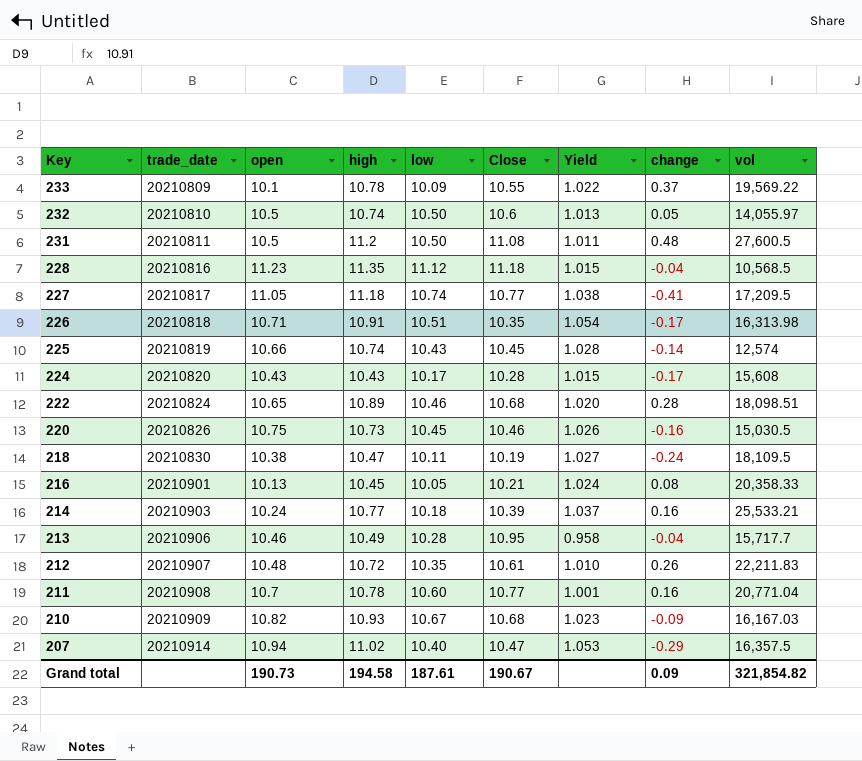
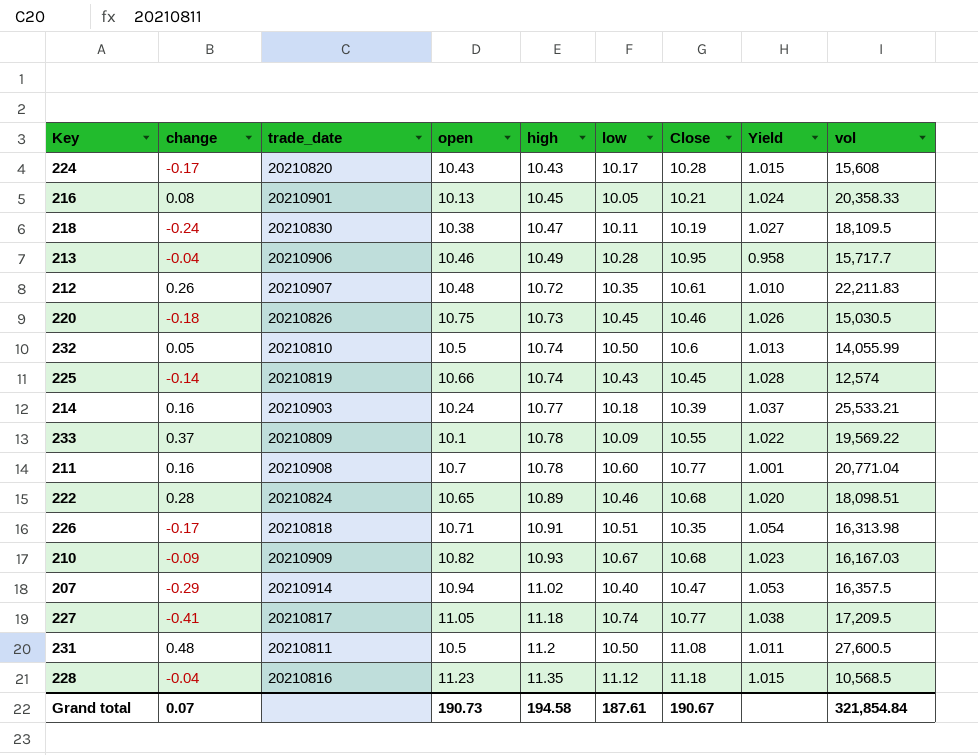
row order: Key descending -> high ascending
column change | position: 8 -> 2
220 | change: -0.16 -> -0.18
232 | vol: 14,055.97 -> 14,055.99
Grand total | change: 0.09 -> 0.07
Grand total | vol: 321,854.82 -> 321,854.84

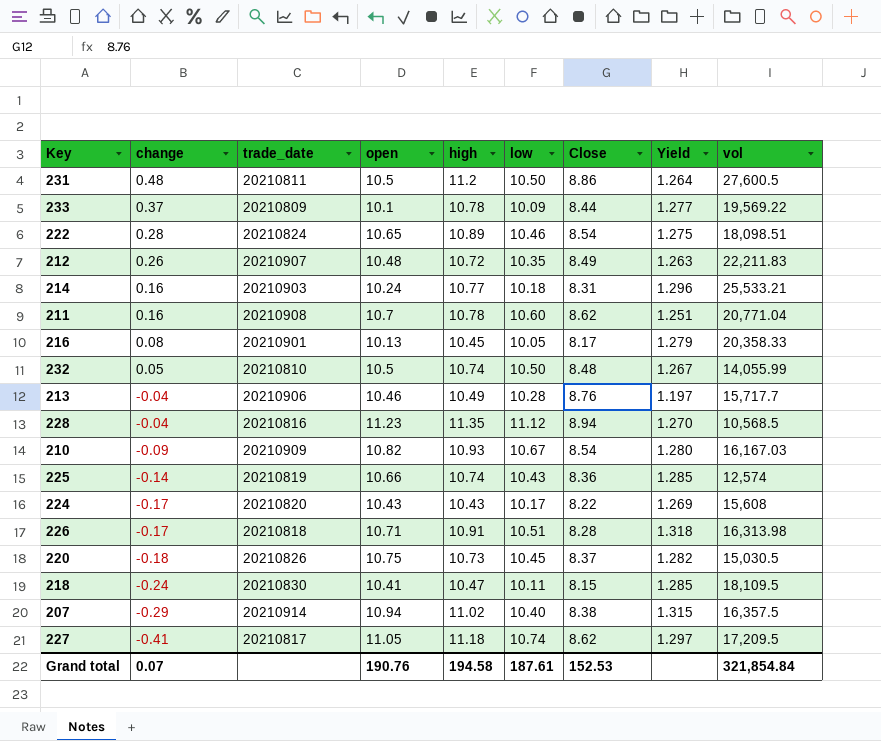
row order: high ascending -> change descending
231 | Close: 11.08 -> 8.86
231 | Yield: 1.011 -> 1.264
233 | Close: 10.55 -> 8.44
233 | Yield: 1.022 -> 1.277
222 | Close: 10.68 -> 8.54
222 | Yield: 1.020 -> 1.275
212 | Close: 10.61 -> 8.49
212 | Yield: 1.010 -> 1.263
214 | Close: 10.39 -> 8.31
214 | Yield: 1.037 -> 1.296
211 | Close: 10.77 -> 8.62
211 | Yield: 1.001 -> 1.251
216 | Close: 10.21 -> 8.17
216 | Yield: 1.024 -> 1.279
232 | Close: 10.6 -> 8.48
232 | Yield: 1.013 -> 1.267
213 | Close: 10.95 -> 8.76
213 | Yield: 0.958 -> 1.197
228 | Close: 11.18 -> 8.94
228 | Yield: 1.015 -> 1.270
210 | Close: 10.68 -> 8.54
210 | Yield: 1.023 -> 1.280
225 | Close: 10.45 -> 8.36
225 | Yield: 1.028 -> 1.285
224 | Close: 10.28 -> 8.22
224 | Yield: 1.015 -> 1.269
226 | Close: 10.35 -> 8.28
226 | Yield: 1.054 -> 1.318
220 | Close: 10.46 -> 8.37
220 | Yield: 1.026 -> 1.282
218 | open: 10.38 -> 10.41
218 | Close: 10.19 -> 8.15
218 | Yield: 1.027 -> 1.285
207 | Close: 10.47 -> 8.38
207 | Yield: 1.053 -> 1.315
227 | Close: 10.77 -> 8.62
227 | Yield: 1.038 -> 1.297
Grand total | open: 190.73 -> 190.76
Grand total | Close: 190.67 -> 152.53

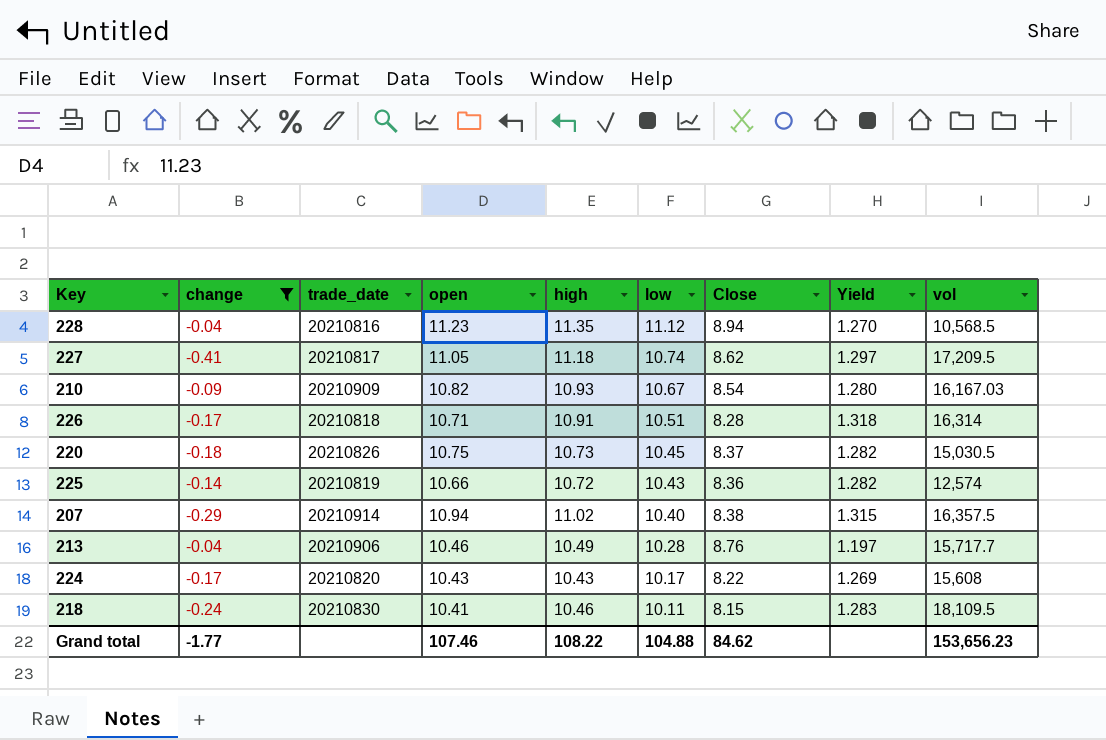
filter: none -> change <= -0.04
row order: change descending -> low descending
226 | vol: 16,313.98 -> 16,314
225 | high: 10.74 -> 10.72
225 | Yield: 1.285 -> 1.282
218 | high: 10.47 -> 10.46
218 | Yield: 1.285 -> 1.283
Grand total | change: 0.07 -> -1.77
Grand total | open: 190.76 -> 107.46
Grand total | high: 194.58 -> 108.22
Grand total | low: 187.61 -> 104.88
Grand total | Close: 152.53 -> 84.62
Grand total | vol: 321,854.84 -> 153,656.23

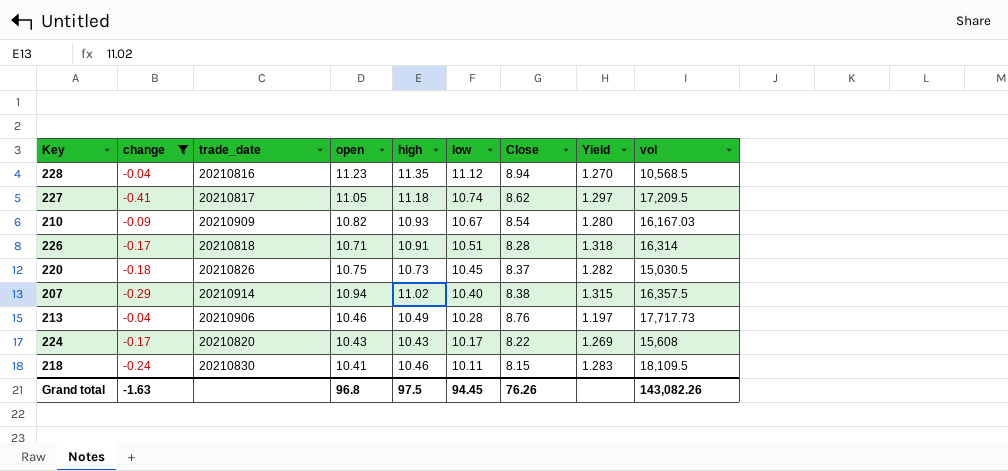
row 225: -0.14 | 20210819 | 10.66 | 10.72 | 10.43 | 8.36 | 1.282 | 12,574 -> none
213 | vol: 15,717.7 -> 17,717.73
Grand total | change: -1.77 -> -1.63
Grand total | open: 107.46 -> 96.8
Grand total | high: 108.22 -> 97.5
Grand total | low: 104.88 -> 94.45
Grand total | Close: 84.62 -> 76.26
Grand total | vol: 153,656.23 -> 143,082.26

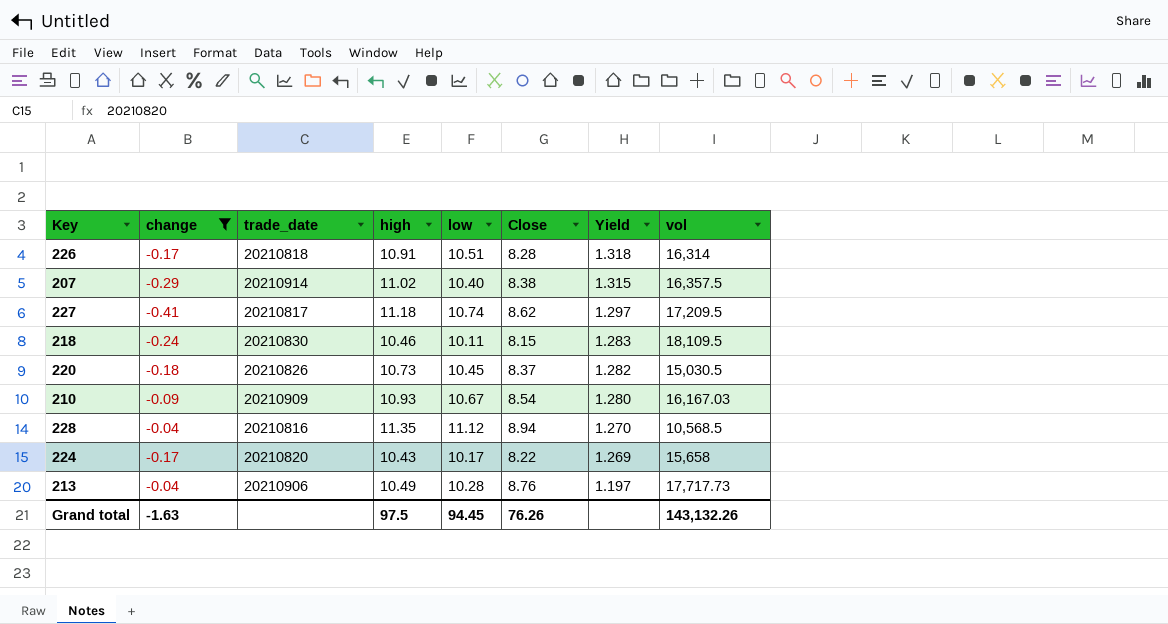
row order: low descending -> Yield descending
column open | position: 4 -> none
224 | vol: 15,608 -> 15,658
Grand total | vol: 143,082.26 -> 143,132.26

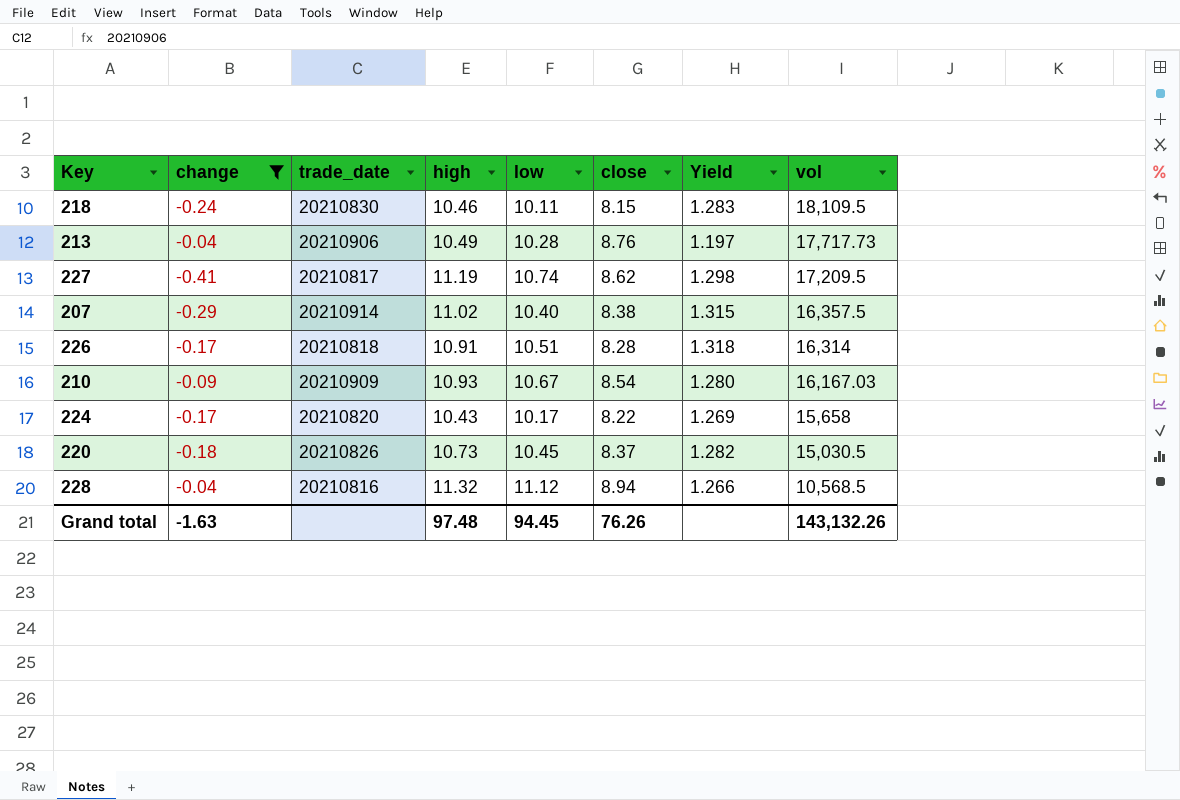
row order: Yield descending -> vol descending
column name: Close -> close
227 | high: 11.18 -> 11.19
227 | Yield: 1.297 -> 1.298
228 | high: 11.35 -> 11.32
228 | Yield: 1.270 -> 1.266
Grand total | high: 97.5 -> 97.48

